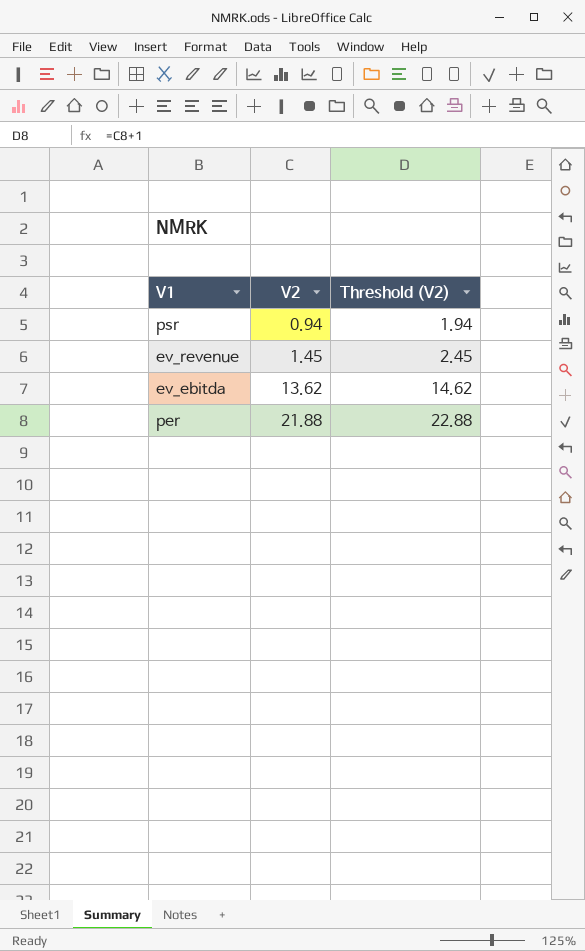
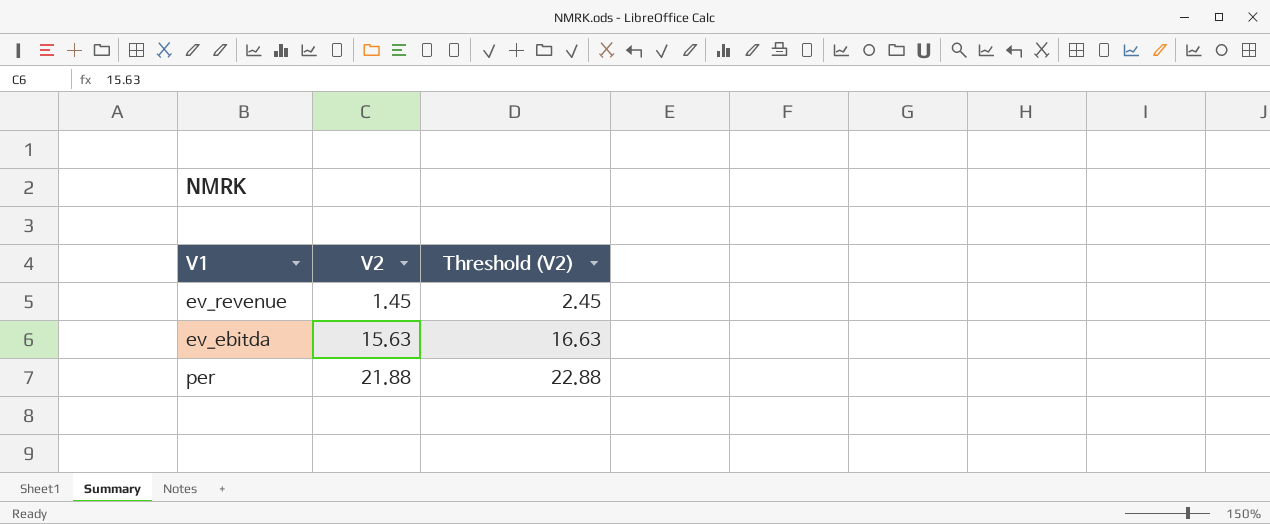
row psr: 0.94 | 1.94 -> none
ev_ebitda | V2: 13.62 -> 15.63
ev_ebitda | Threshold (V2): 14.62 -> 16.63

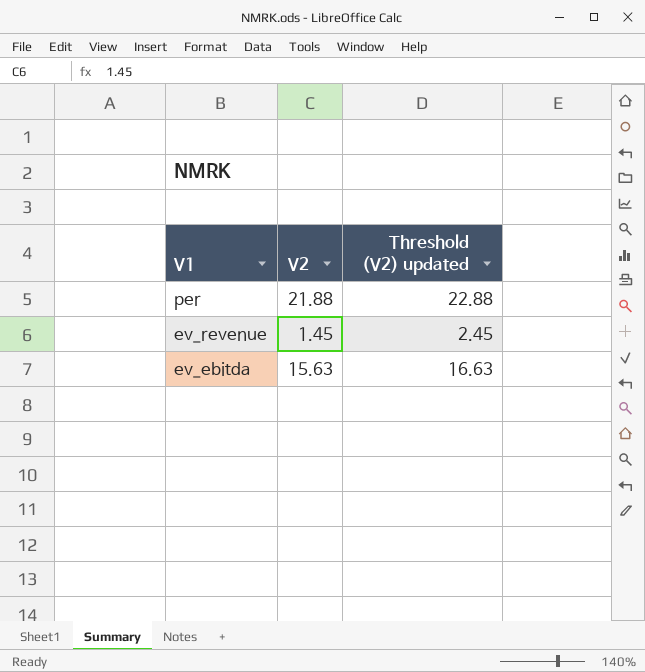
row order: V2 ascending -> V1 descending
column name: Threshold (V2) -> Threshold (V2) updated

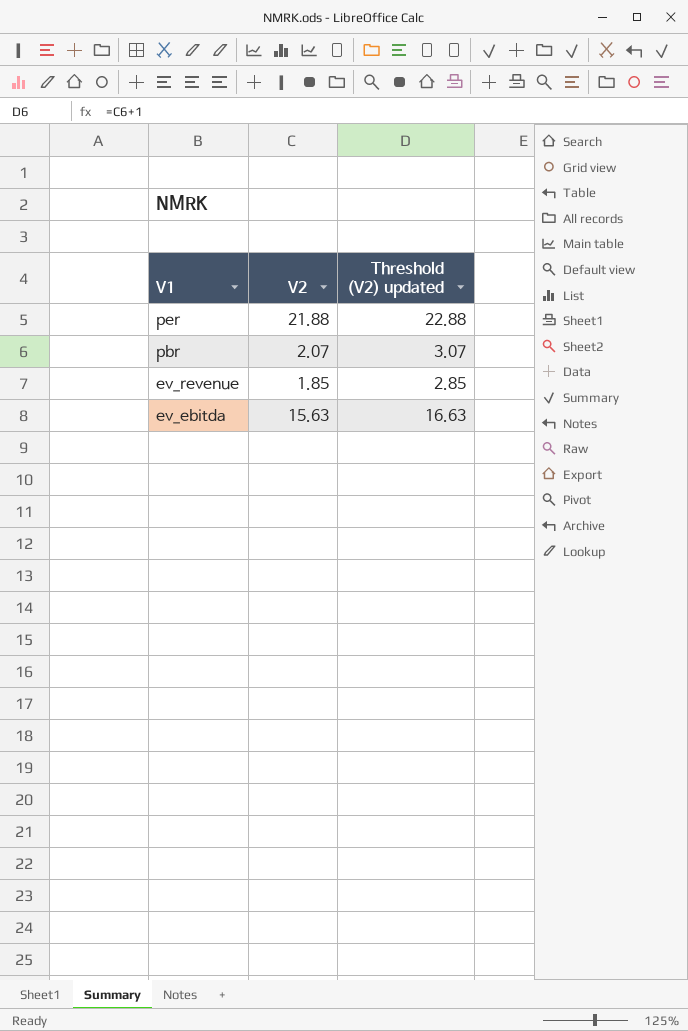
row pbr: none -> 2.07 | 3.07
ev_revenue | V2: 1.45 -> 1.85
ev_revenue | Threshold (V2) updated: 2.45 -> 2.85

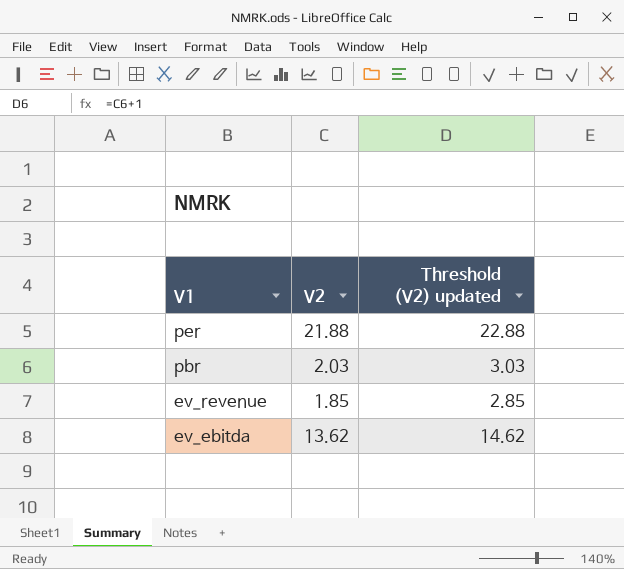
pbr | V2: 2.07 -> 2.03
pbr | Threshold (V2) updated: 3.07 -> 3.03
ev_ebitda | V2: 15.63 -> 13.62
ev_ebitda | Threshold (V2) updated: 16.63 -> 14.62

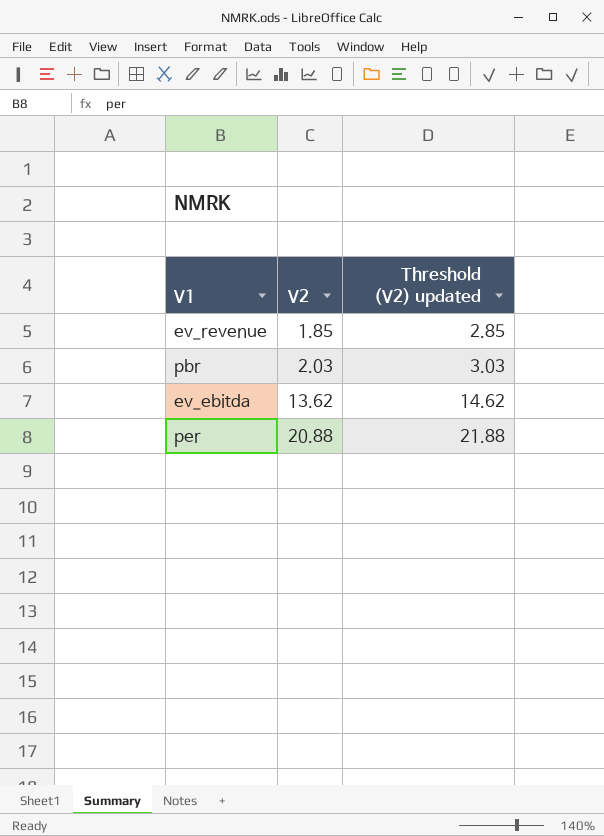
row order: V1 descending -> V2 ascending
per | V2: 21.88 -> 20.88
per | Threshold (V2) updated: 22.88 -> 21.88

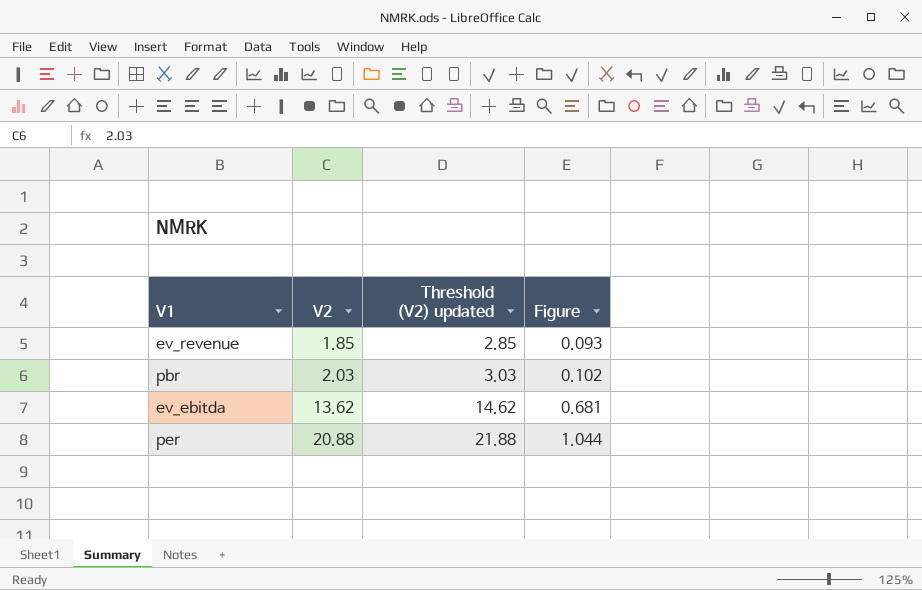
column Figure | formula: none -> [V2] * 0.05

